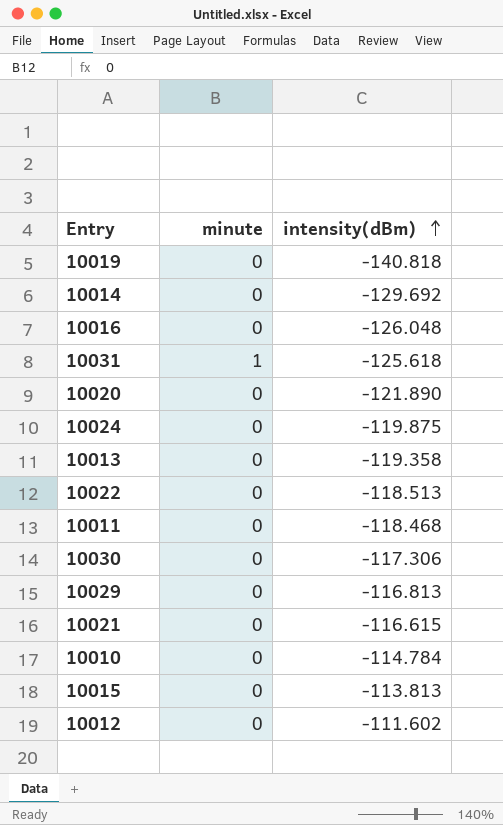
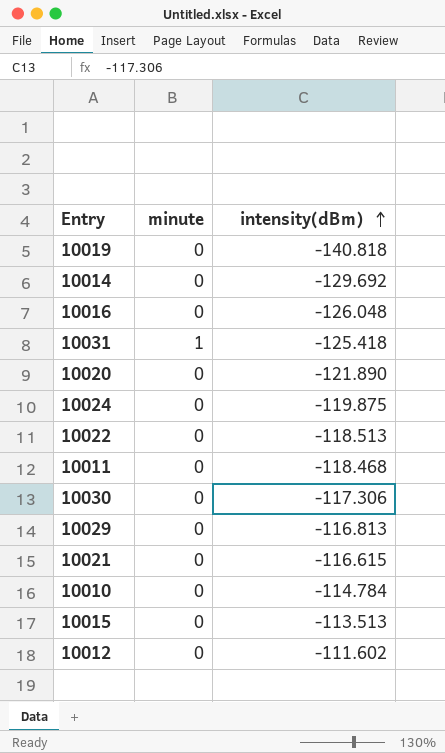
row 10013: 0 | -119.358 -> none
10031 | intensity(dBm): -125.618 -> -125.418
10015 | intensity(dBm): -113.813 -> -113.513

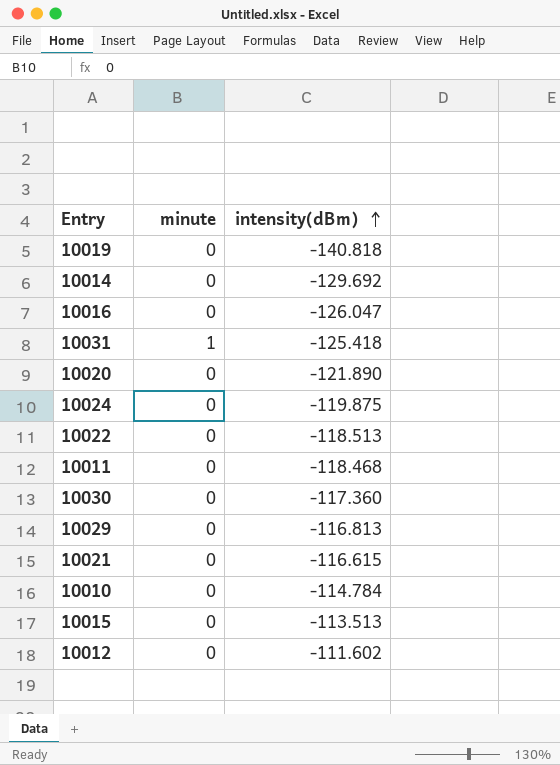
10016 | intensity(dBm): -126.048 -> -126.047
10030 | intensity(dBm): -117.306 -> -117.360

